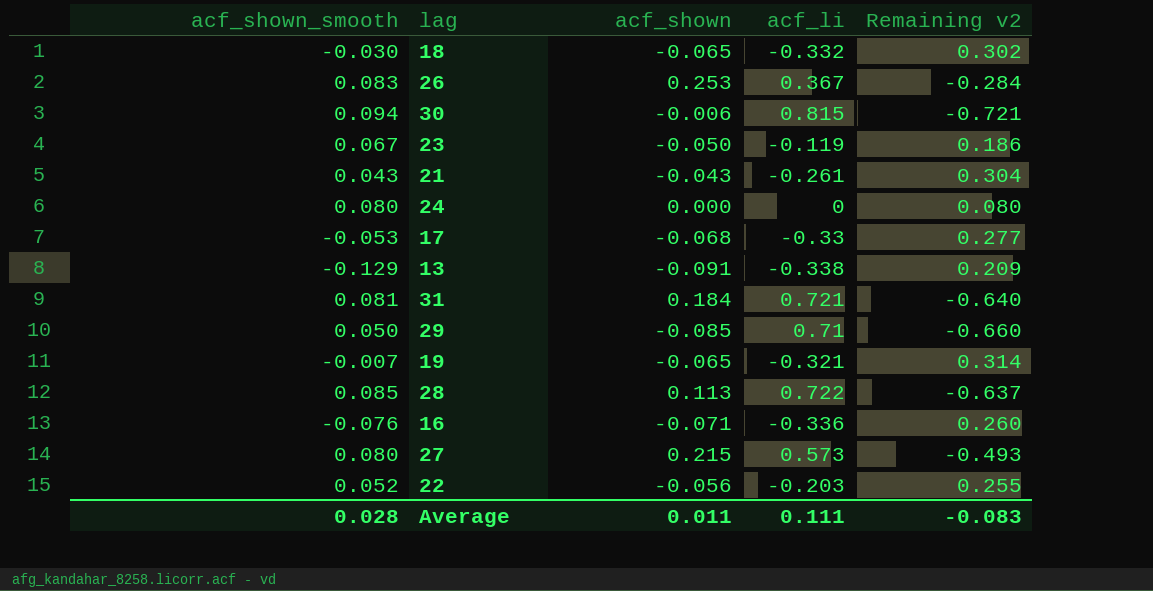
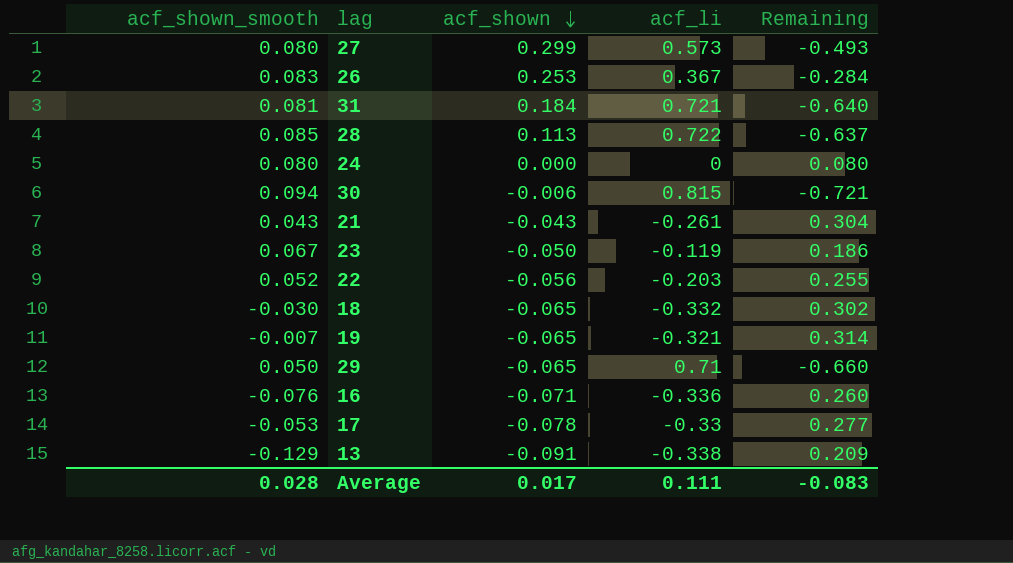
row order: none -> acf_shown descending
column name: Remaining v2 -> Remaining
27 | acf_shown: 0.215 -> 0.299
29 | acf_shown: -0.085 -> -0.065
17 | acf_shown: -0.068 -> -0.078
Average | acf_shown: 0.011 -> 0.017

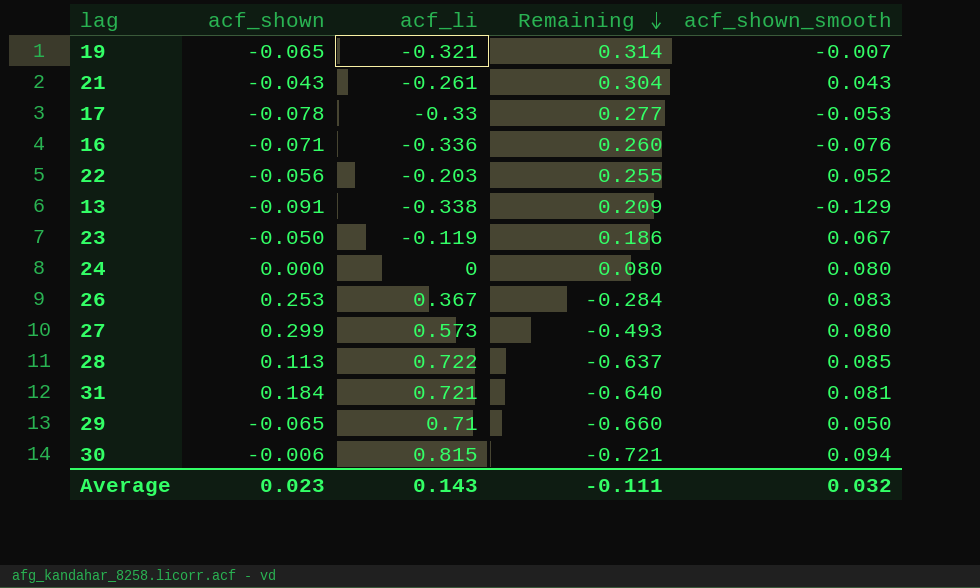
row order: acf_shown descending -> Remaining descending
column acf_shown_smooth | position: 1 -> 5
row 18: -0.030 | -0.065 | -0.332 | 0.302 -> none
Average | acf_shown: 0.017 -> 0.023
Average | acf_li: 0.111 -> 0.143
Average | Remaining: -0.083 -> -0.111
Average | acf_shown_smooth: 0.028 -> 0.032

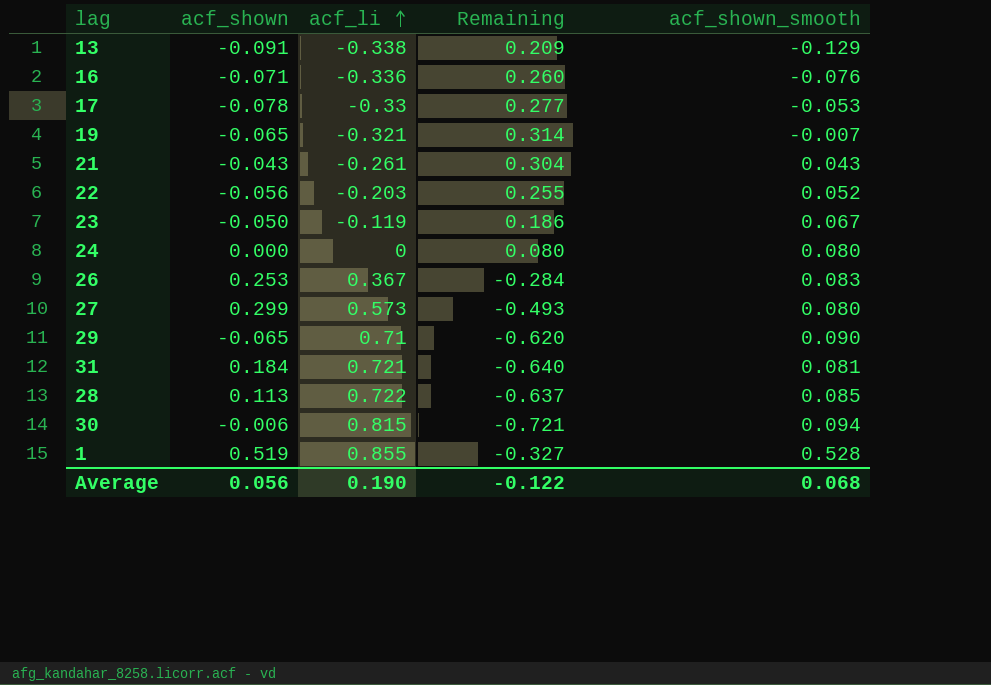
row order: Remaining descending -> acf_li ascending
29 | Remaining: -0.660 -> -0.620
29 | acf_shown_smooth: 0.050 -> 0.090
row 1: none -> 0.519 | 0.855 | -0.327 | 0.528
Average | acf_shown: 0.023 -> 0.056
Average | acf_li: 0.143 -> 0.190
Average | Remaining: -0.111 -> -0.122
Average | acf_shown_smooth: 0.032 -> 0.068

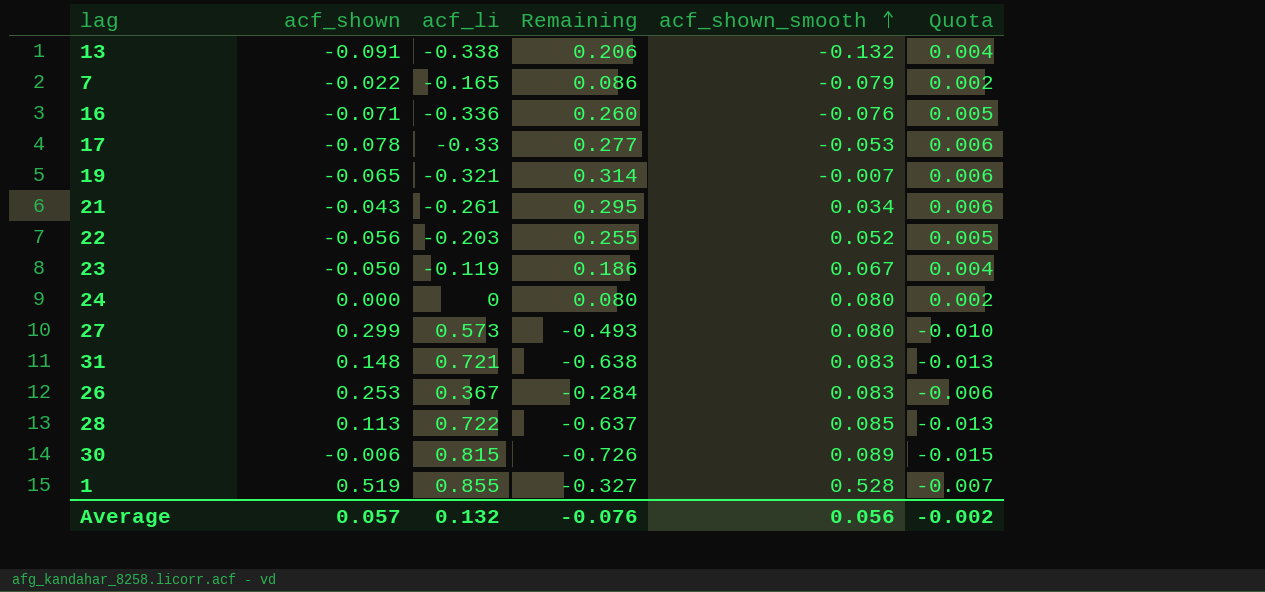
row order: acf_li ascending -> acf_shown_smooth ascending
column Quota | formula: none -> [Remaining] * 0.02
row 29: -0.065 | 0.71 | -0.620 | 0.090 -> none
13 | Remaining: 0.209 -> 0.206
13 | acf_shown_smooth: -0.129 -> -0.132
row 7: none -> -0.022 | -0.165 | 0.086 | -0.079 | 0.002
21 | Remaining: 0.304 -> 0.295
21 | acf_shown_smooth: 0.043 -> 0.034
31 | acf_shown: 0.184 -> 0.148
31 | Remaining: -0.640 -> -0.638
31 | acf_shown_smooth: 0.081 -> 0.083
30 | Remaining: -0.721 -> -0.726
30 | acf_shown_smooth: 0.094 -> 0.089
Average | acf_shown: 0.056 -> 0.057
Average | acf_li: 0.190 -> 0.132
Average | Remaining: -0.122 -> -0.076
Average | acf_shown_smooth: 0.068 -> 0.056

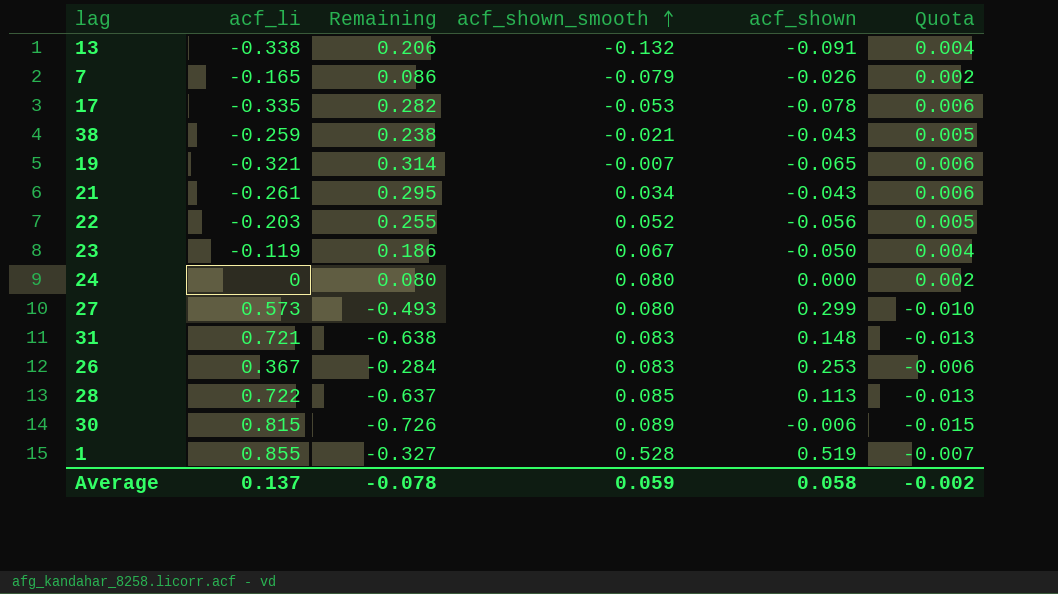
column acf_shown | position: 2 -> 5
row 16: -0.071 | -0.336 | 0.260 | -0.076 | 0.005 -> none
7 | acf_shown: -0.022 -> -0.026
17 | acf_li: -0.33 -> -0.335
17 | Remaining: 0.277 -> 0.282
row 38: none -> -0.259 | 0.238 | -0.021 | -0.043 | 0.005
Average | acf_li: 0.132 -> 0.137
Average | Remaining: -0.076 -> -0.078
Average | acf_shown_smooth: 0.056 -> 0.059
Average | acf_shown: 0.057 -> 0.058

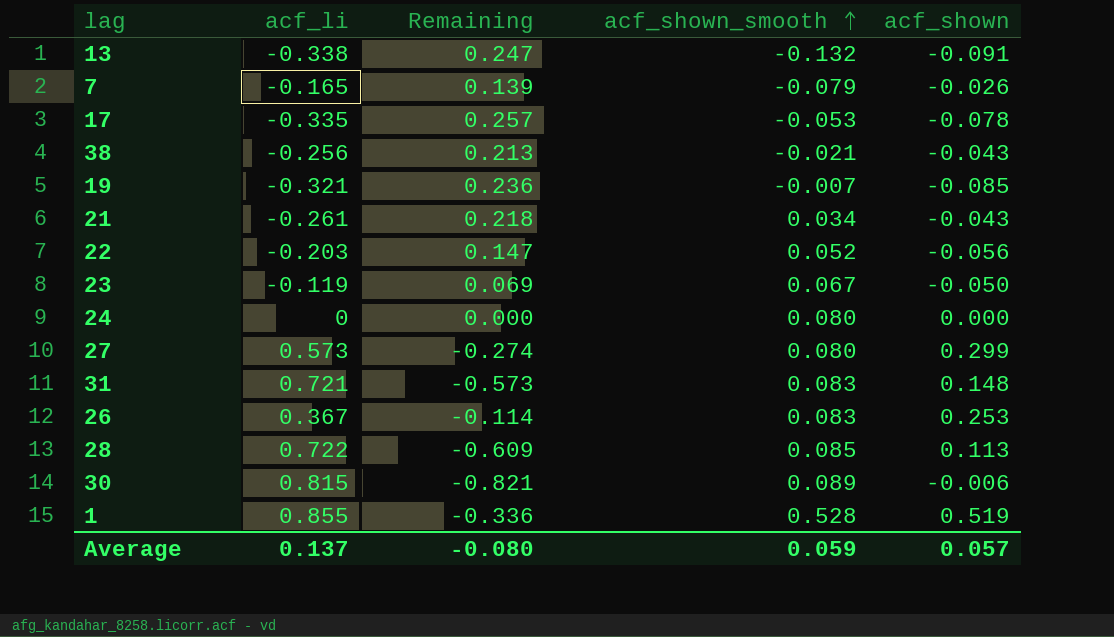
column Quota | formula: [Remaining] * 0.02 -> none
column Remaining | formula: [acf_shown_smooth] - [acf_li] -> [acf_shown] - [acf_li]
38 | acf_li: -0.259 -> -0.256
19 | acf_shown: -0.065 -> -0.085
Average | Remaining: -0.078 -> -0.080
Average | acf_shown: 0.058 -> 0.057

